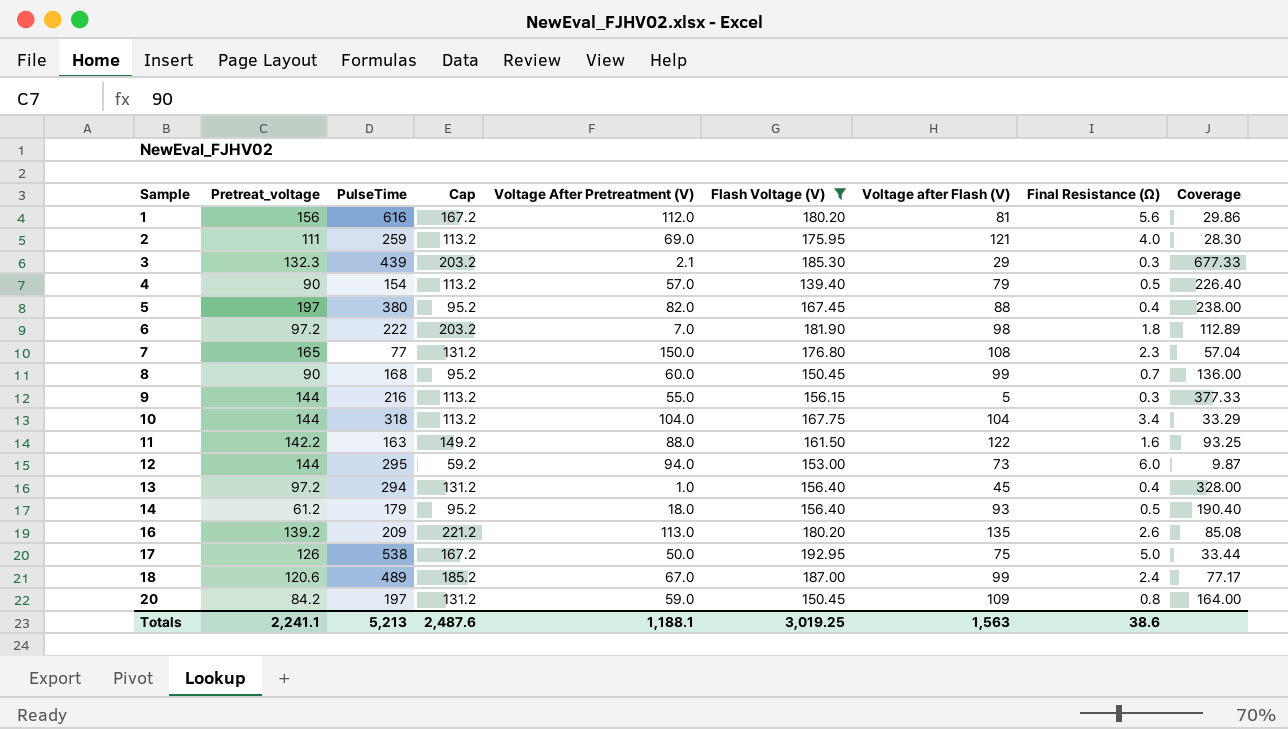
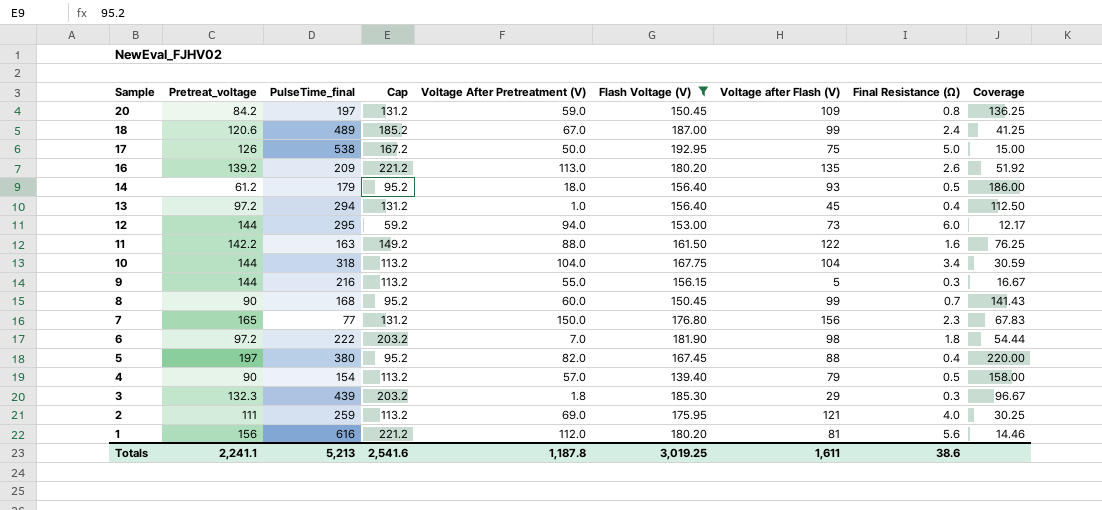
row order: Sample ascending -> Sample descending
column name: PulseTime -> PulseTime_final
column Coverage | formula: [Cap] / [Final Resistance (Ω)] -> [Voltage after Flash (V)] / [Final Resistance (Ω)]
7 | Voltage after Flash (V): 108 -> 156
3 | Voltage After Pretreatment (V): 2.1 -> 1.8
1 | Cap: 167.2 -> 221.2
Totals | Cap: 2,487.6 -> 2,541.6
Totals | Voltage After Pretreatment (V): 1,188.1 -> 1,187.8
Totals | Voltage after Flash (V): 1,563 -> 1,611

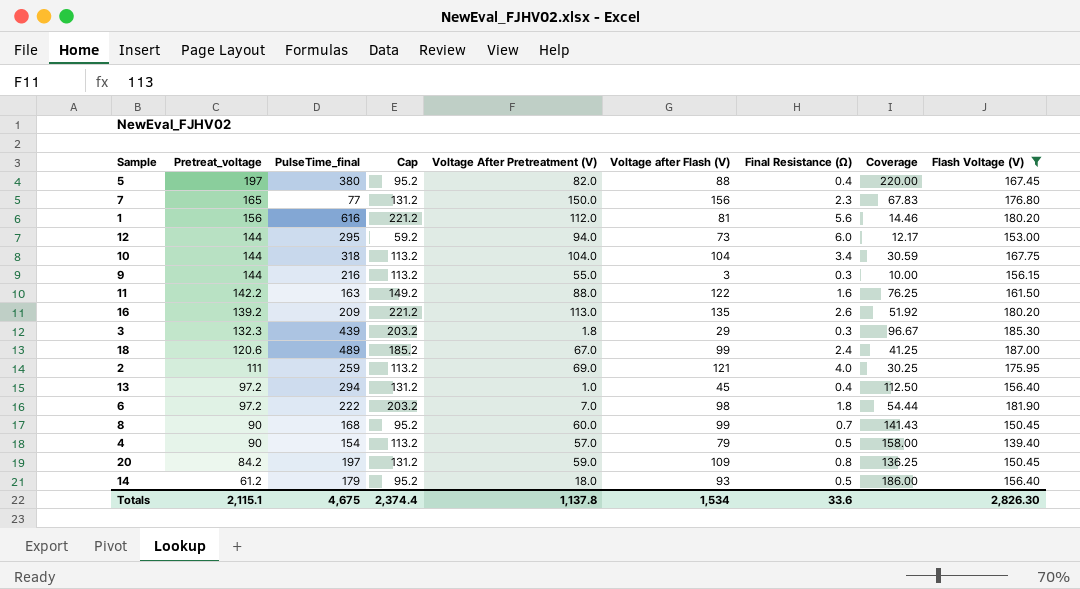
row order: Sample descending -> Pretreat_voltage descending
column Flash Voltage (V) | position: 6 -> 9
row 17: 126 | 538 | 167.2 | 50.0 | 192.95 | 75 | 5.0 | 15.00 -> none
9 | Voltage after Flash (V): 5 -> 3
9 | Coverage: 16.67 -> 10.00
Totals | Pretreat_voltage: 2,241.1 -> 2,115.1
Totals | PulseTime_final: 5,213 -> 4,675
Totals | Cap: 2,541.6 -> 2,374.4
Totals | Voltage After Pretreatment (V): 1,187.8 -> 1,137.8
Totals | Voltage after Flash (V): 1,611 -> 1,534
Totals | Final Resistance (Ω): 38.6 -> 33.6
Totals | Flash Voltage (V): 3,019.25 -> 2,826.30

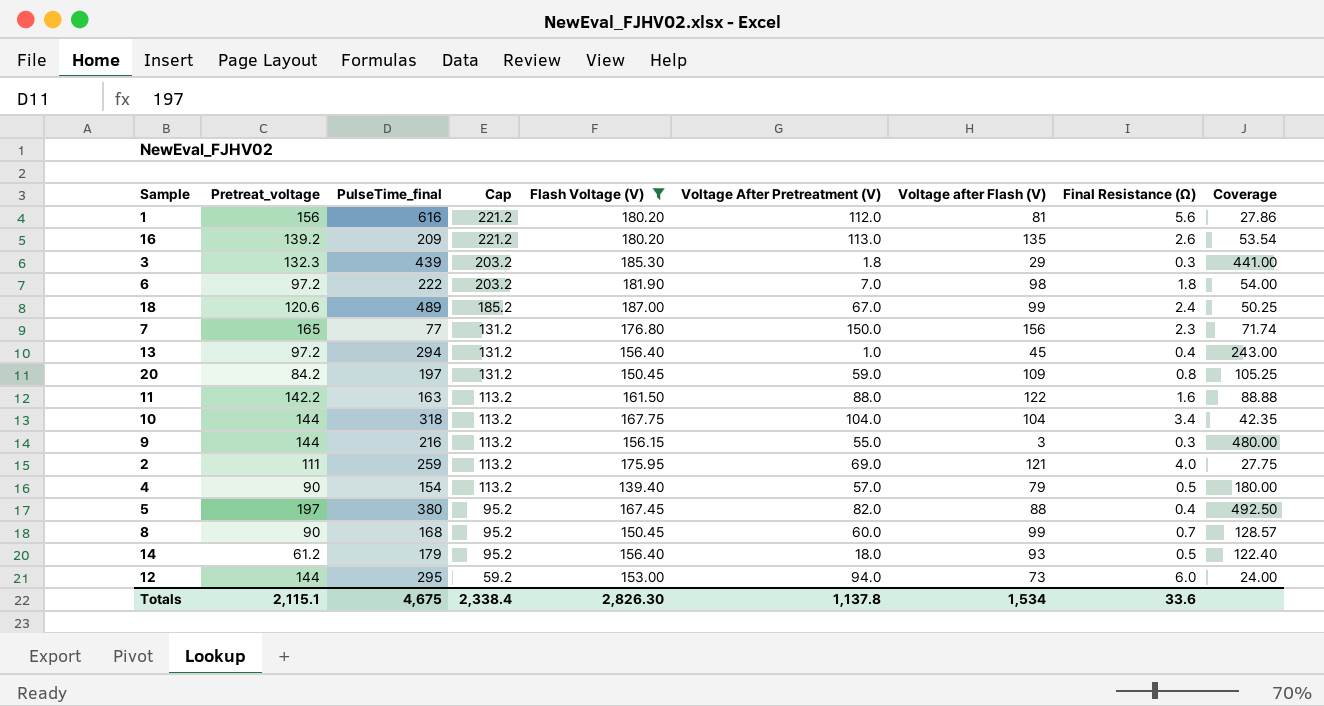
row order: Pretreat_voltage descending -> Cap descending
column Flash Voltage (V) | position: 9 -> 5
column Coverage | formula: [Voltage after Flash (V)] / [Final Resistance (Ω)] -> [Pretreat_voltage] / [Final Resistance (Ω)]
11 | Cap: 149.2 -> 113.2
Totals | Cap: 2,374.4 -> 2,338.4

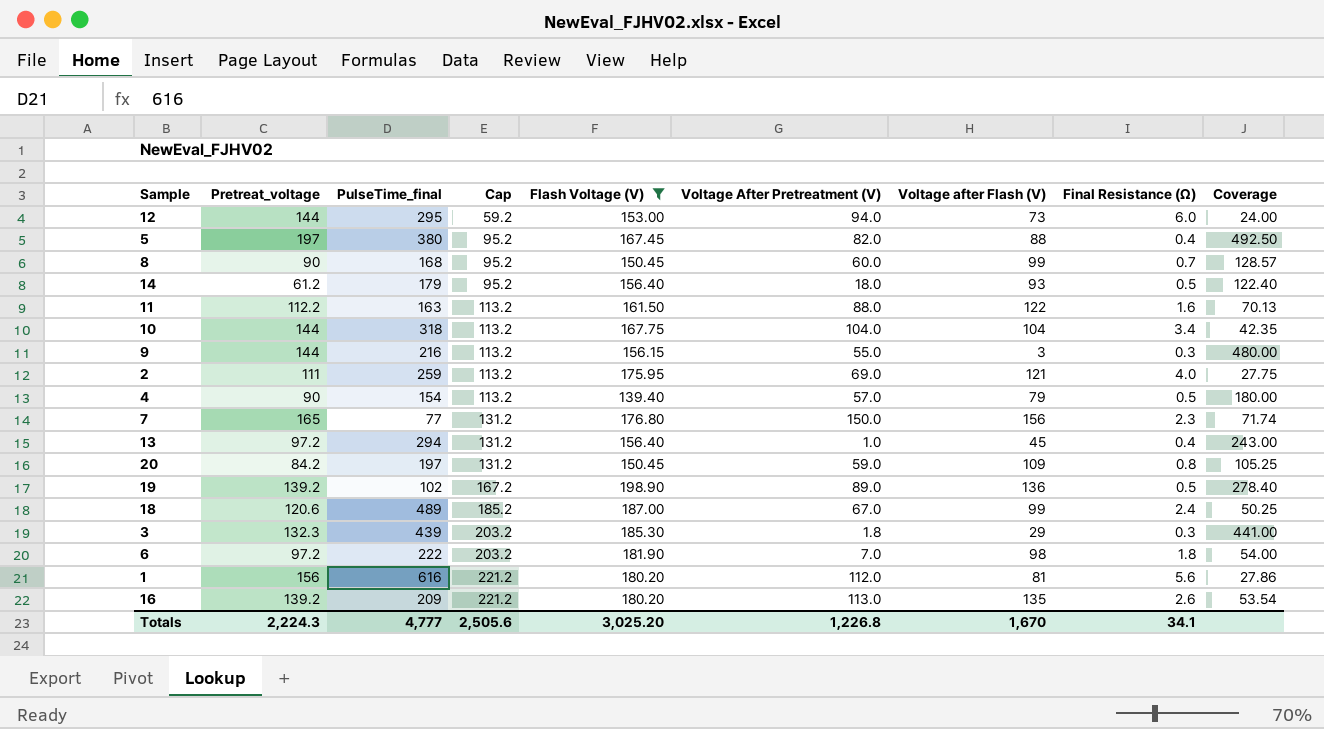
row order: Cap descending -> Cap ascending
11 | Pretreat_voltage: 142.2 -> 112.2
11 | Coverage: 88.88 -> 70.13
row 19: none -> 139.2 | 102 | 167.2 | 198.90 | 89.0 | 136 | 0.5 | 278.40
Totals | Pretreat_voltage: 2,115.1 -> 2,224.3
Totals | PulseTime_final: 4,675 -> 4,777
Totals | Cap: 2,338.4 -> 2,505.6
Totals | Flash Voltage (V): 2,826.30 -> 3,025.20
Totals | Voltage After Pretreatment (V): 1,137.8 -> 1,226.8
Totals | Voltage after Flash (V): 1,534 -> 1,670
Totals | Final Resistance (Ω): 33.6 -> 34.1

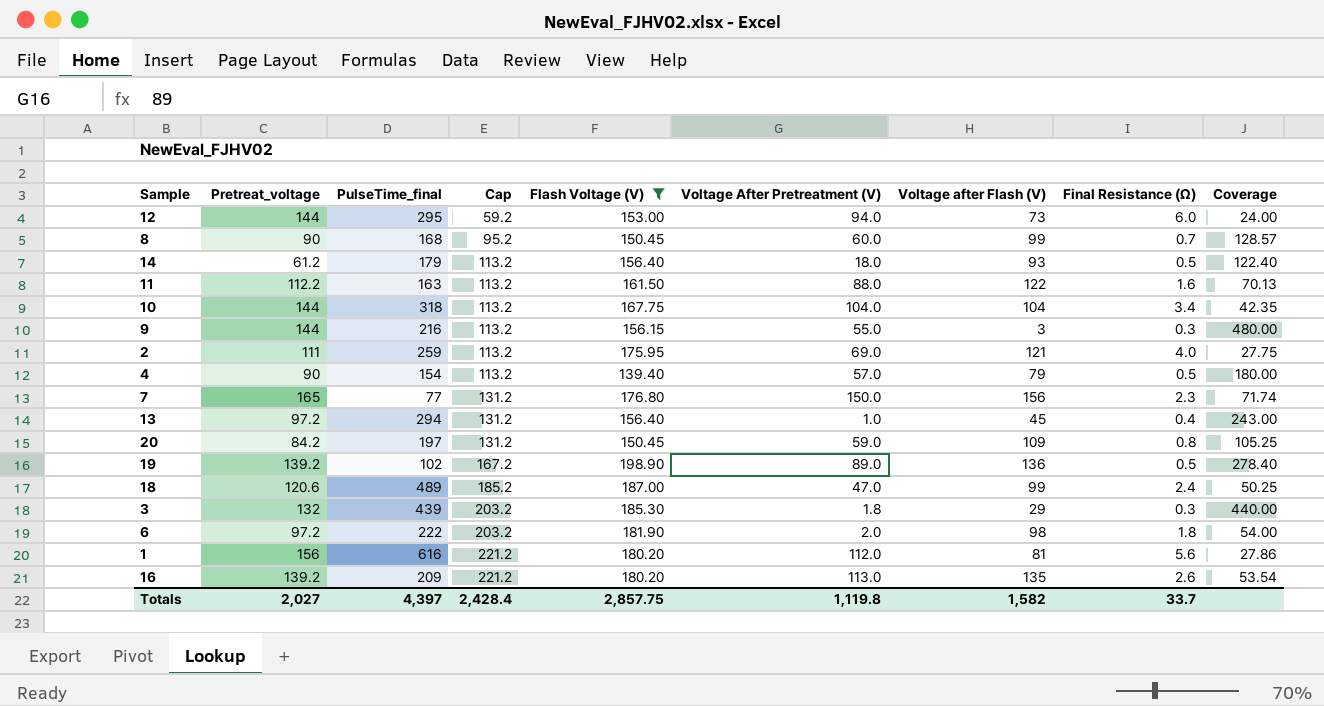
row 5: 197 | 380 | 95.2 | 167.45 | 82.0 | 88 | 0.4 | 492.50 -> none
14 | Cap: 95.2 -> 113.2
18 | Voltage After Pretreatment (V): 67.0 -> 47.0
3 | Pretreat_voltage: 132.3 -> 132
3 | Coverage: 441.00 -> 440.00
6 | Voltage After Pretreatment (V): 7.0 -> 2.0
Totals | Pretreat_voltage: 2,224.3 -> 2,027
Totals | PulseTime_final: 4,777 -> 4,397
Totals | Cap: 2,505.6 -> 2,428.4
Totals | Flash Voltage (V): 3,025.20 -> 2,857.75
Totals | Voltage After Pretreatment (V): 1,226.8 -> 1,119.8
Totals | Voltage after Flash (V): 1,670 -> 1,582
Totals | Final Resistance (Ω): 34.1 -> 33.7

